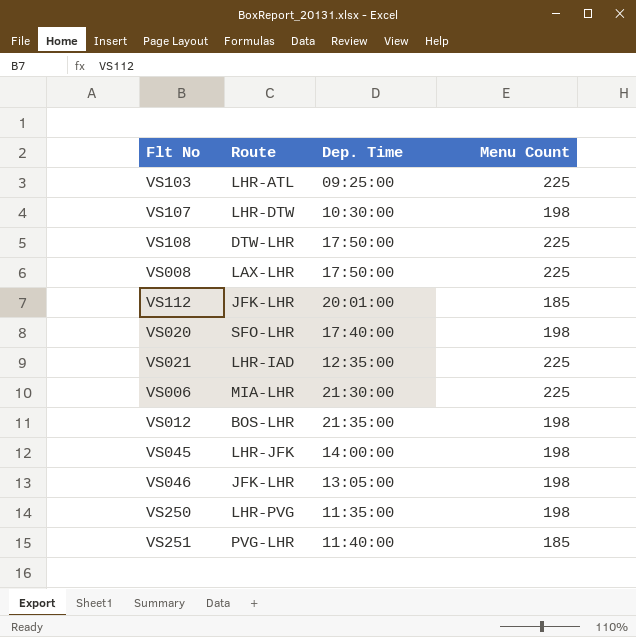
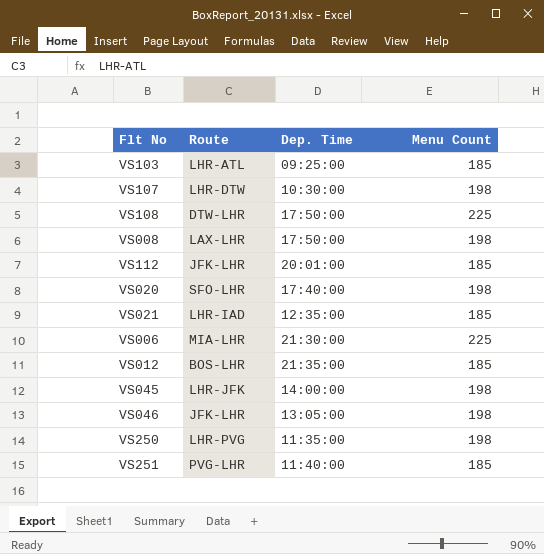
VS103 | Menu Count: 225 -> 185
VS008 | Menu Count: 225 -> 198
VS021 | Menu Count: 225 -> 185
VS012 | Menu Count: 198 -> 185

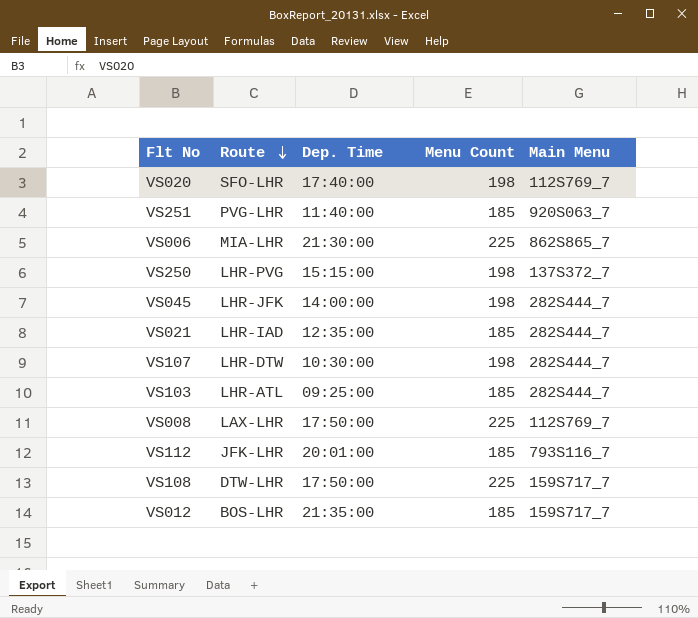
row order: none -> Route descending
column Main Menu | position: none -> 5
row VS046: JFK-LHR | 13:05:00 | 198 -> none
VS250 | Dep. Time: 11:35:00 -> 15:15:00
VS008 | Menu Count: 198 -> 225

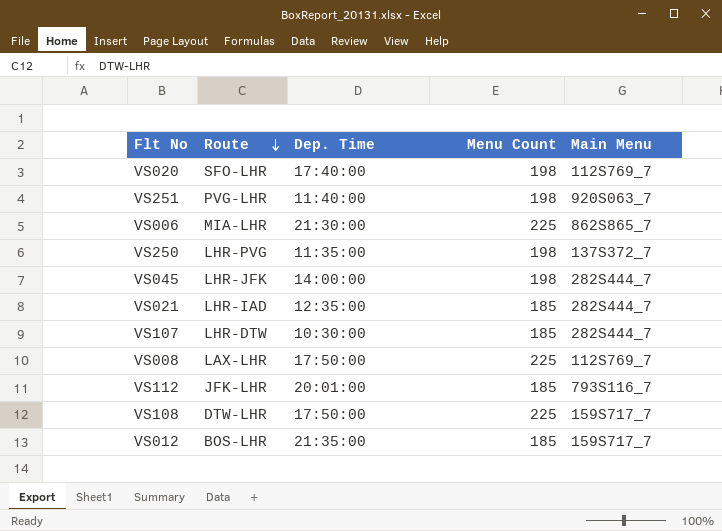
row VS103: LHR-ATL | 09:25:00 | 185 | 282S444_7 -> none
VS251 | Menu Count: 185 -> 198
VS250 | Dep. Time: 15:15:00 -> 11:35:00
VS107 | Menu Count: 198 -> 185

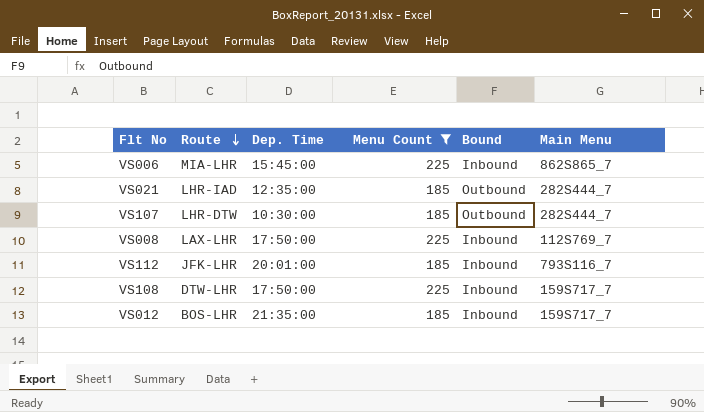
filter: none -> Menu Count != 198
column Bound | position: none -> 5
VS006 | Dep. Time: 21:30:00 -> 15:45:00

